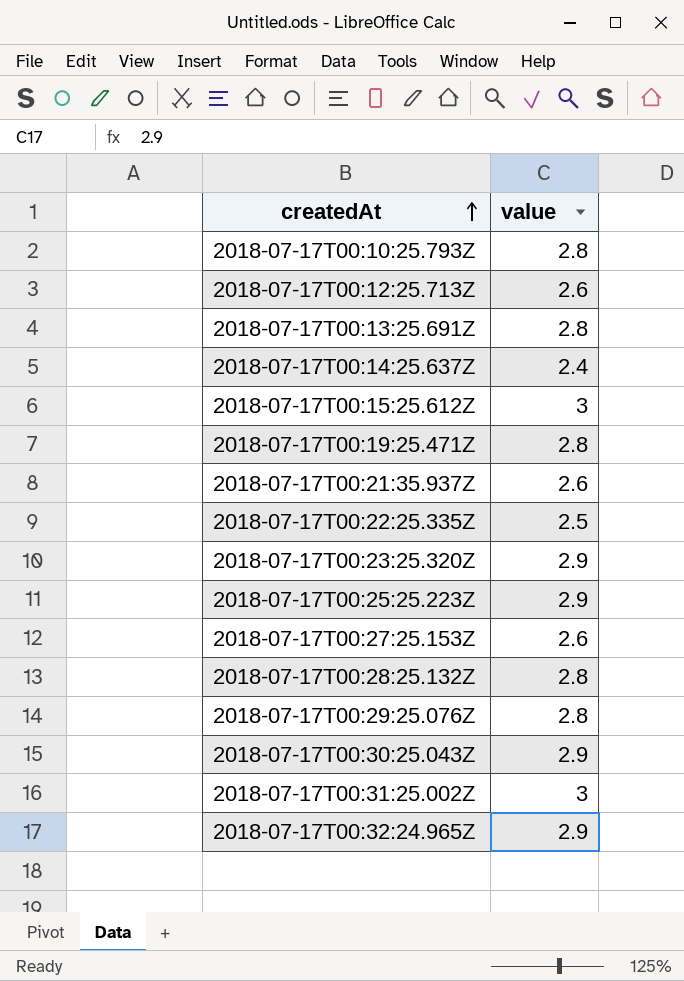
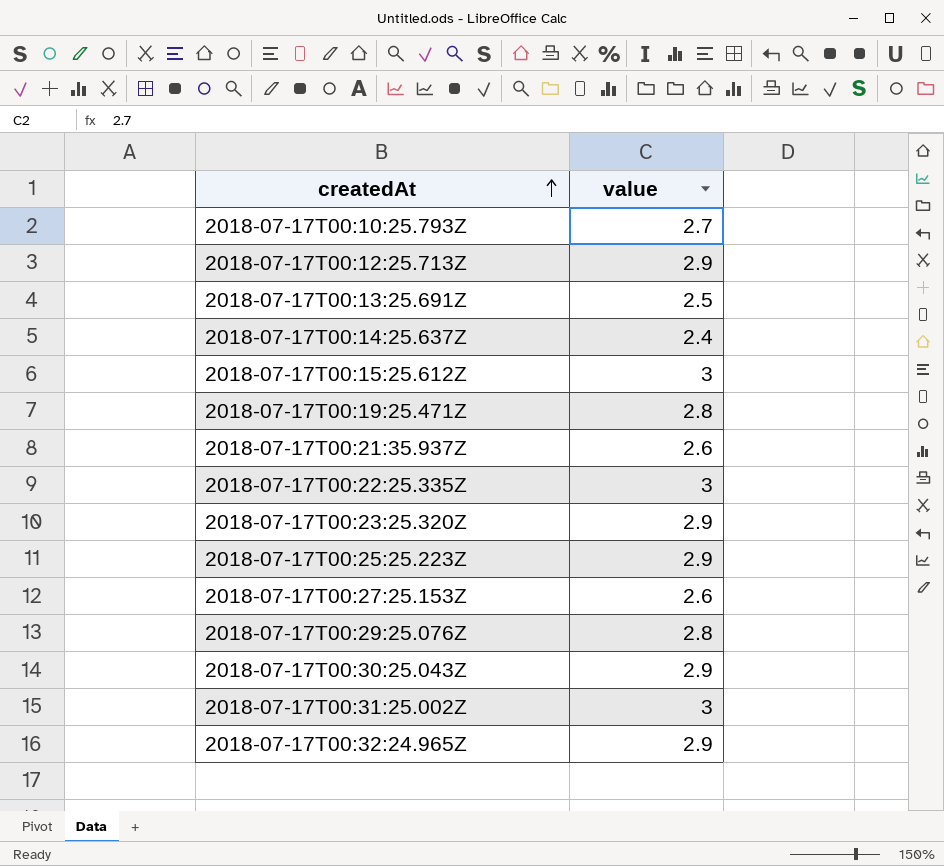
row 2018-07-17T00:28:25.132Z: 2.8 -> none
2018-07-17T00:10:25.793Z | value: 2.8 -> 2.7
2018-07-17T00:12:25.713Z | value: 2.6 -> 2.9
2018-07-17T00:13:25.691Z | value: 2.8 -> 2.5
2018-07-17T00:22:25.335Z | value: 2.5 -> 3

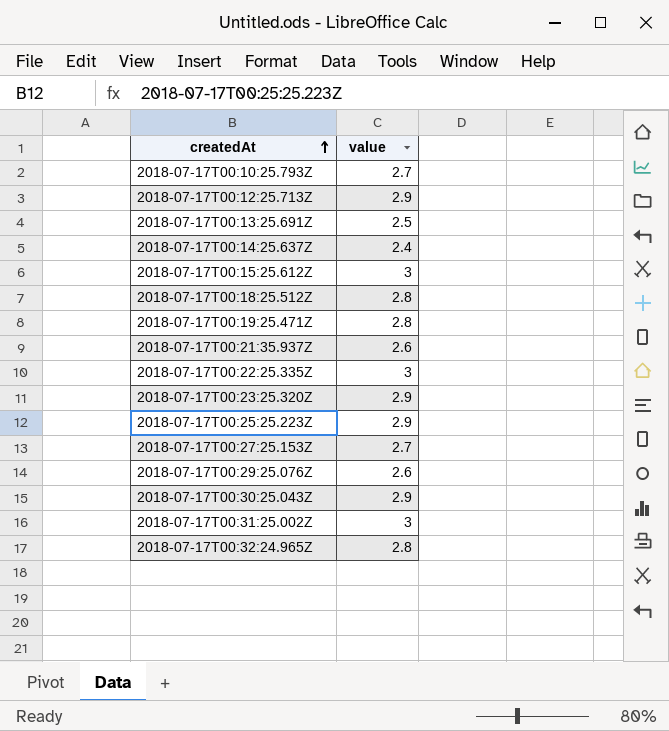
row 2018-07-17T00:18:25.512Z: none -> 2.8
2018-07-17T00:27:25.153Z | value: 2.6 -> 2.7
2018-07-17T00:29:25.076Z | value: 2.8 -> 2.6
2018-07-17T00:32:24.965Z | value: 2.9 -> 2.8

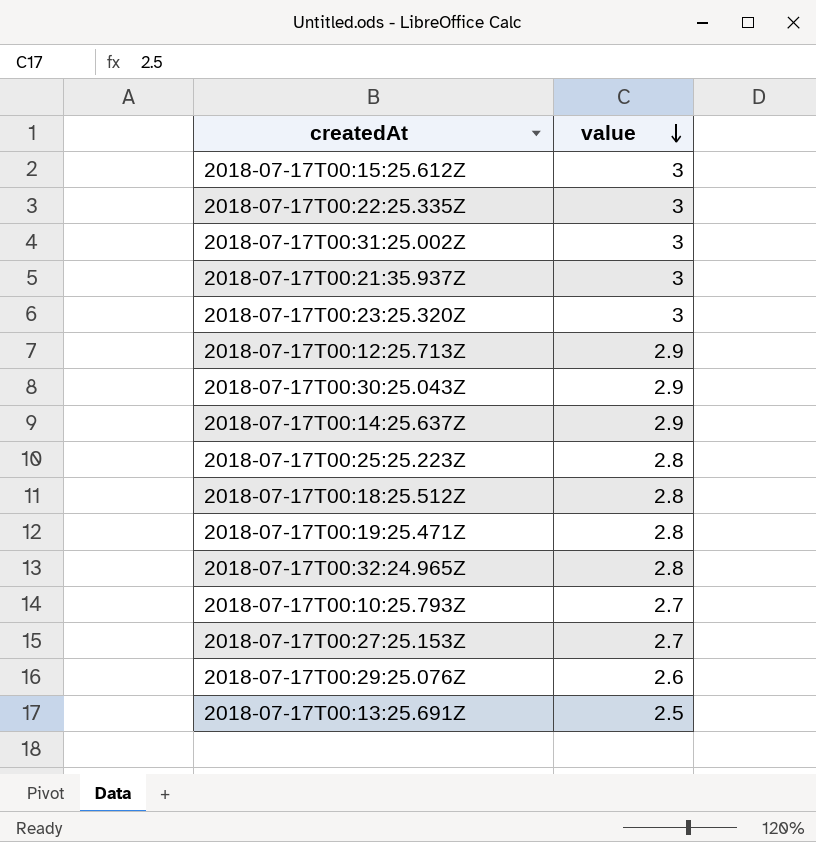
row order: createdAt ascending -> value descending
2018-07-17T00:21:35.937Z | value: 2.6 -> 3
2018-07-17T00:23:25.320Z | value: 2.9 -> 3
2018-07-17T00:14:25.637Z | value: 2.4 -> 2.9
2018-07-17T00:25:25.223Z | value: 2.9 -> 2.8

